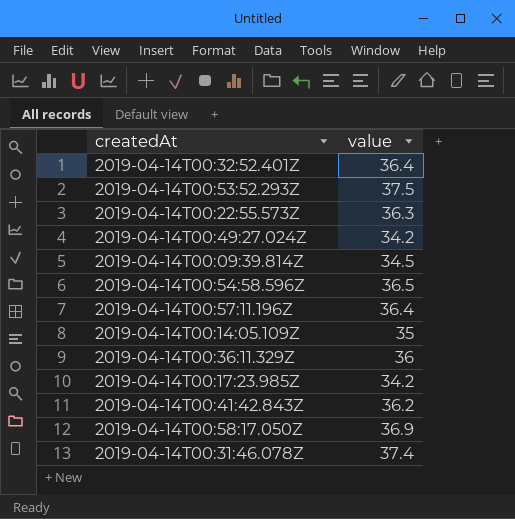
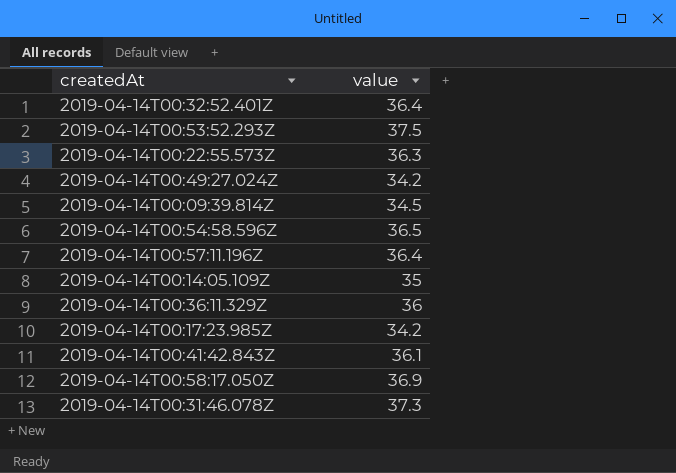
2019-04-14T00:41:42.843Z | value: 36.2 -> 36.1
2019-04-14T00:31:46.078Z | value: 37.4 -> 37.3

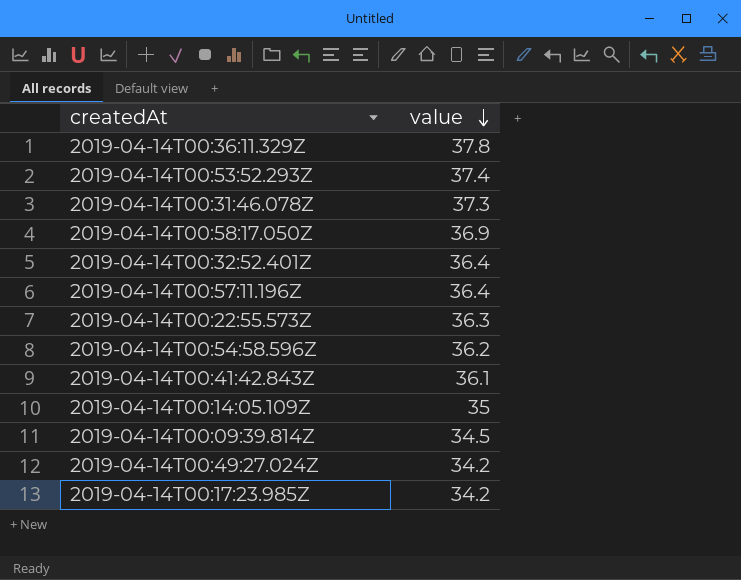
row order: none -> value descending
2019-04-14T00:36:11.329Z | value: 36 -> 37.8
2019-04-14T00:53:52.293Z | value: 37.5 -> 37.4
2019-04-14T00:54:58.596Z | value: 36.5 -> 36.2

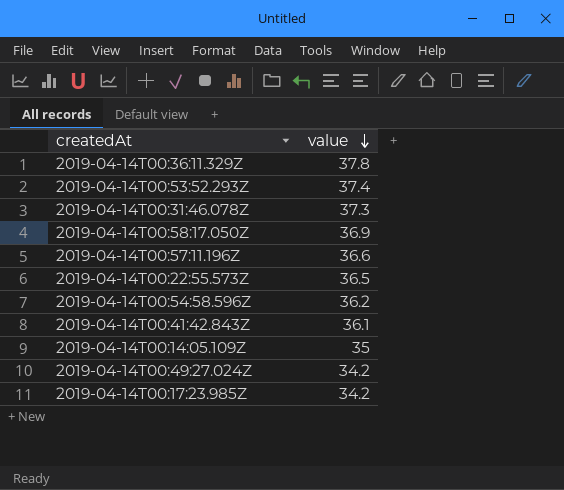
row 2019-04-14T00:32:52.401Z: 36.4 -> none
row 2019-04-14T00:09:39.814Z: 34.5 -> none
2019-04-14T00:57:11.196Z | value: 36.4 -> 36.6
2019-04-14T00:22:55.573Z | value: 36.3 -> 36.5

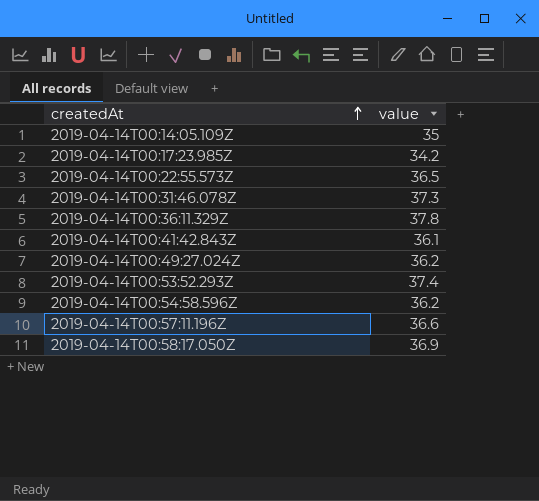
row order: value descending -> createdAt ascending
2019-04-14T00:49:27.024Z | value: 34.2 -> 36.2

